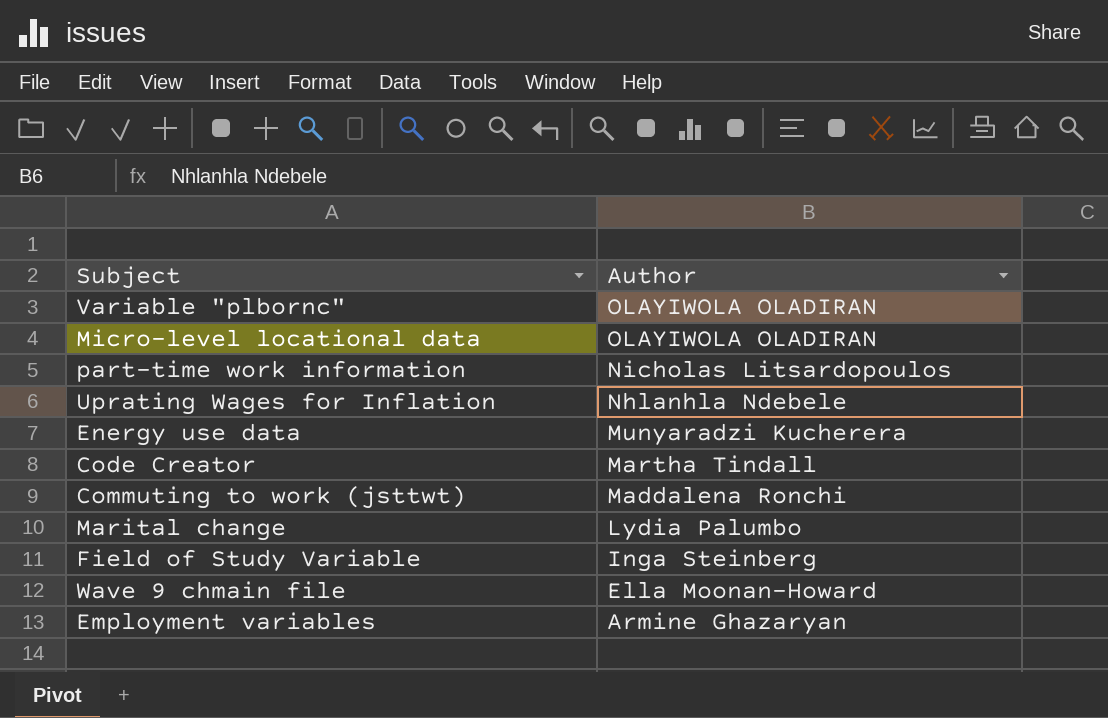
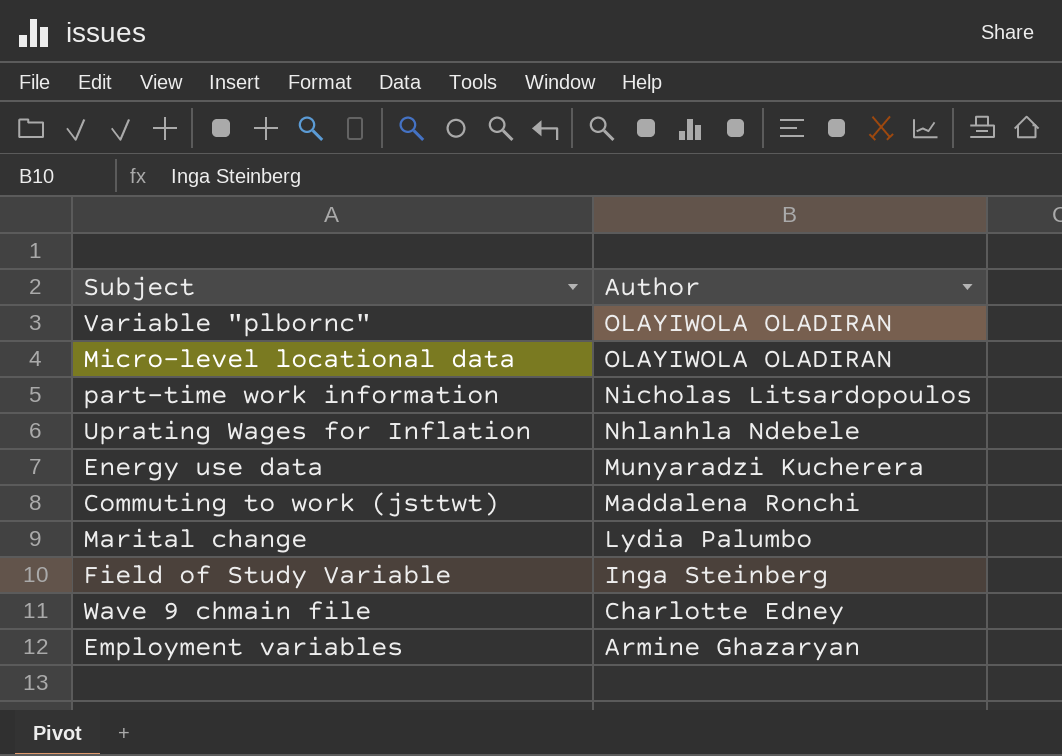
row Code Creator: Martha Tindall -> none
Wave 9 chmain file | Author: Ella Moonan-Howard -> Charlotte Edney

